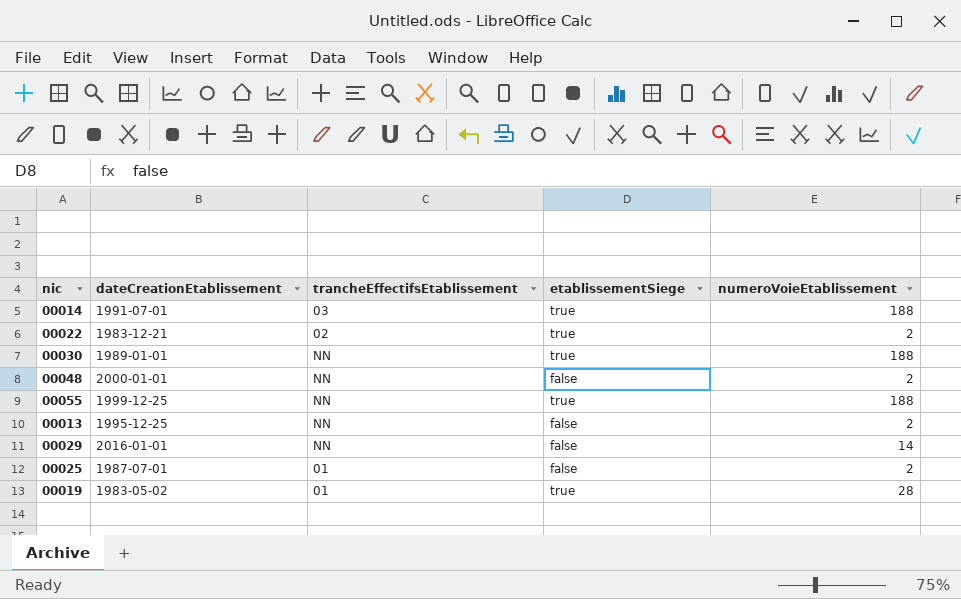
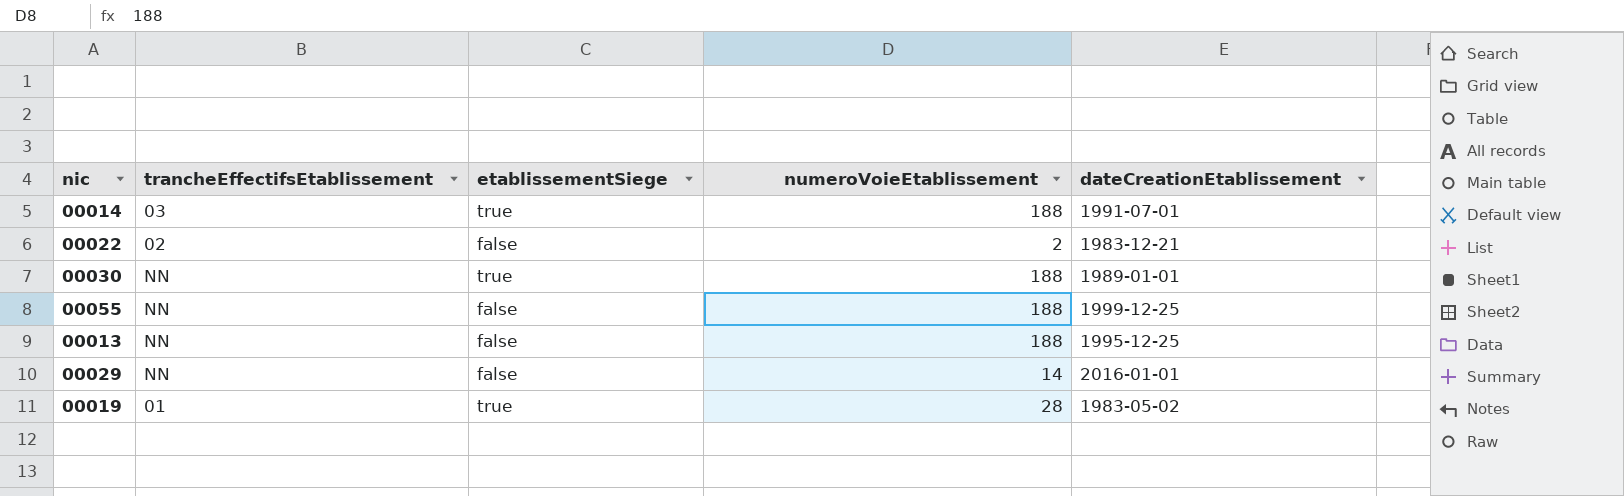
column dateCreationEtablissement | position: 2 -> 5
row 00048: 2000-01-01 | NN | false | 2 -> none
row 00025: 1987-07-01 | 01 | false | 2 -> none
00022 | etablissementSiege: true -> false
00055 | etablissementSiege: true -> false
00013 | numeroVoieEtablissement: 2 -> 188

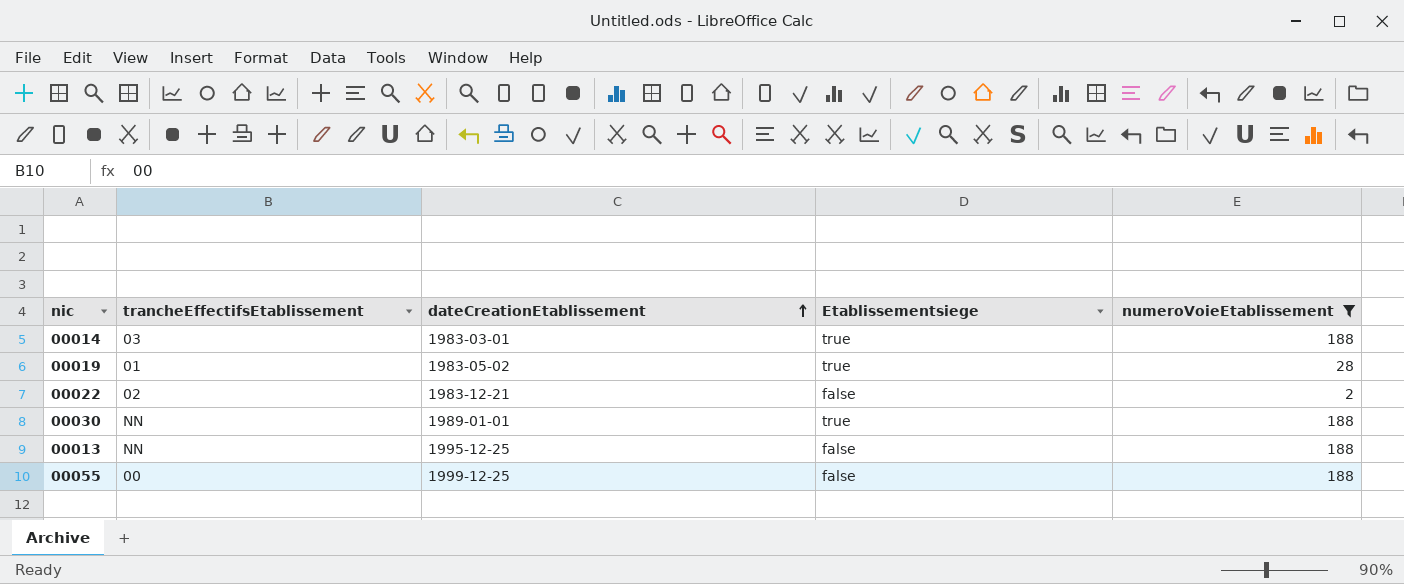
filter: none -> numeroVoieEtablissement != 14
row order: none -> dateCreationEtablissement ascending
column dateCreationEtablissement | position: 5 -> 3
column name: etablissementSiege -> Etablissementsiege
00014 | dateCreationEtablissement: 1991-07-01 -> 1983-03-01
00055 | trancheEffectifsEtablissement: NN -> 00

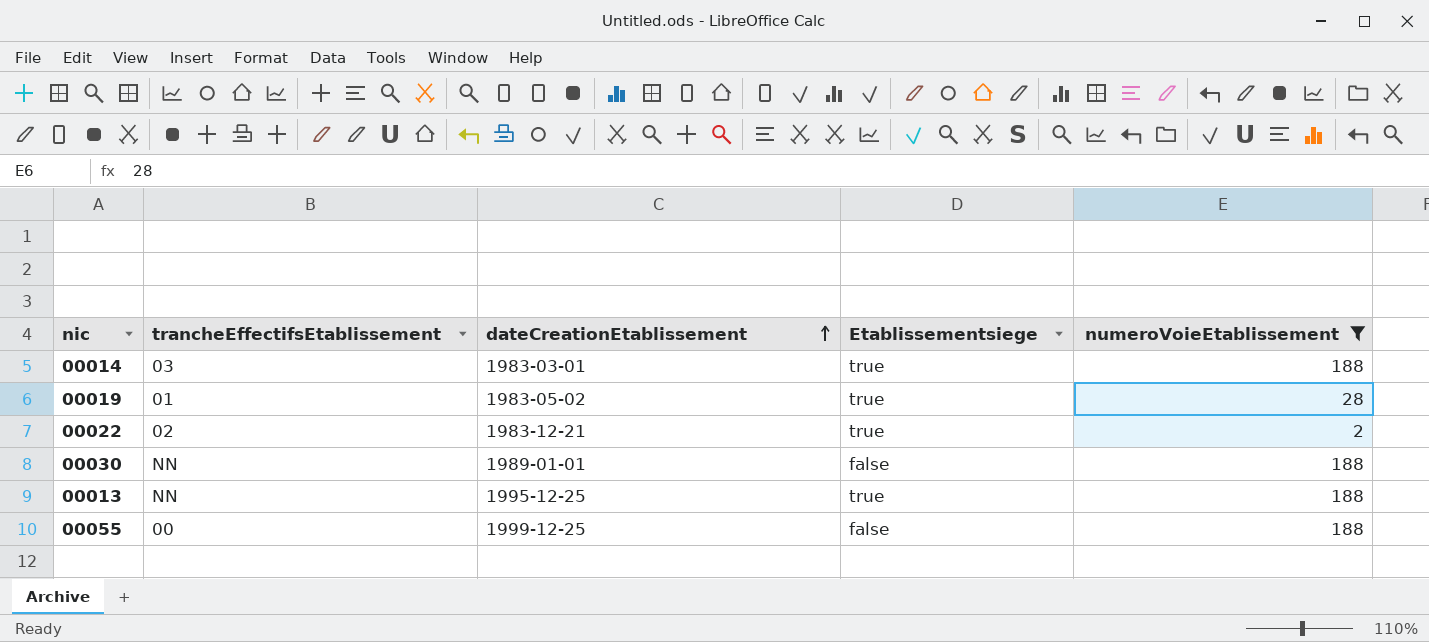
00022 | Etablissementsiege: false -> true
00030 | Etablissementsiege: true -> false
00013 | Etablissementsiege: false -> true

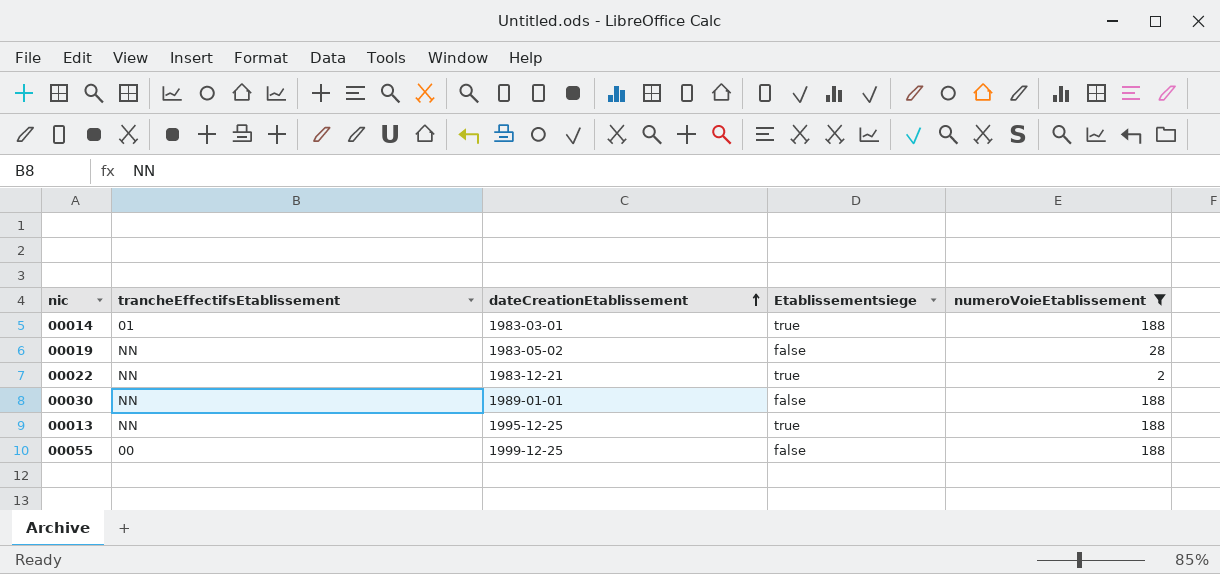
00014 | trancheEffectifsEtablissement: 03 -> 01
00019 | trancheEffectifsEtablissement: 01 -> NN
00019 | Etablissementsiege: true -> false
00022 | trancheEffectifsEtablissement: 02 -> NN

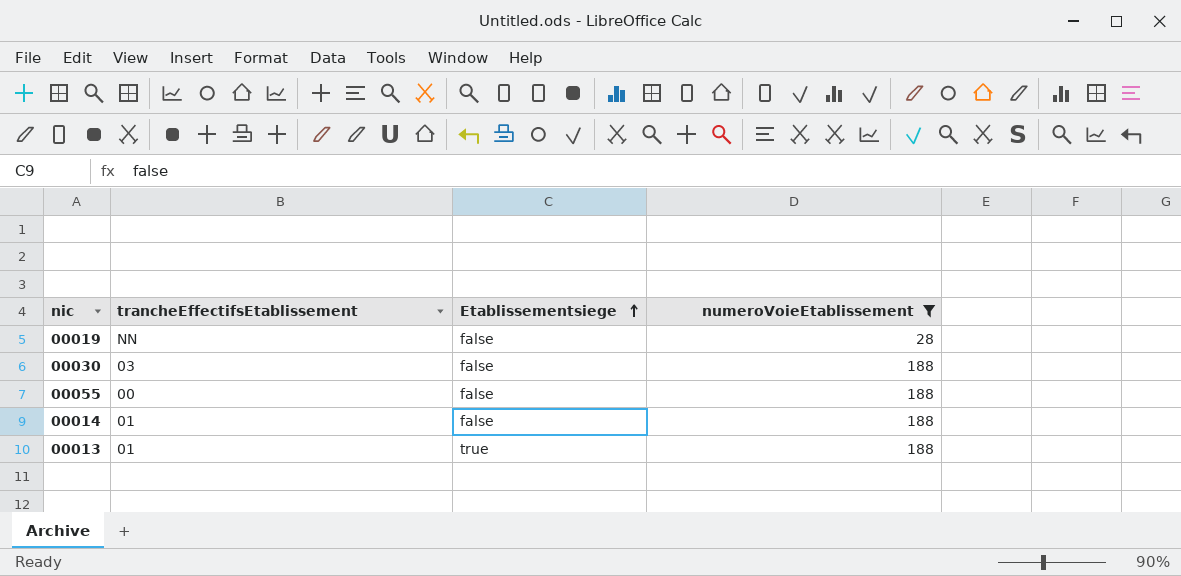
row order: dateCreationEtablissement ascending -> Etablissementsiege ascending
column dateCreationEtablissement | position: 3 -> none
row 00022: NN | 1983-12-21 | true | 2 -> none
00030 | trancheEffectifsEtablissement: NN -> 03
00014 | Etablissementsiege: true -> false
00013 | trancheEffectifsEtablissement: NN -> 01

